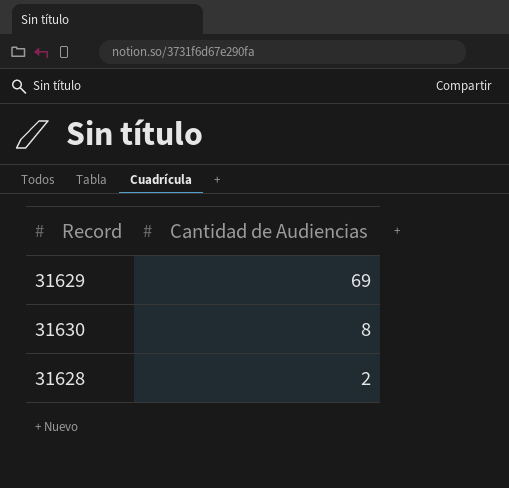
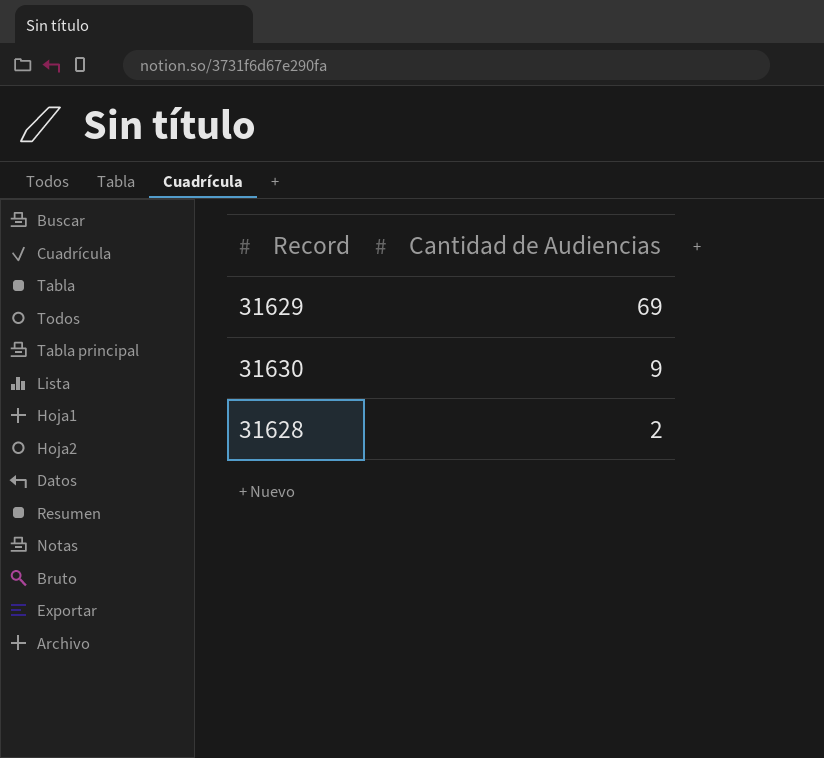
31630 | Cantidad de Audiencias: 8 -> 9

